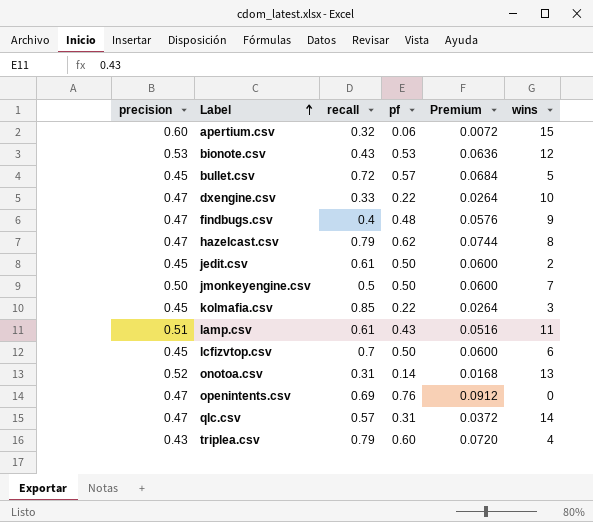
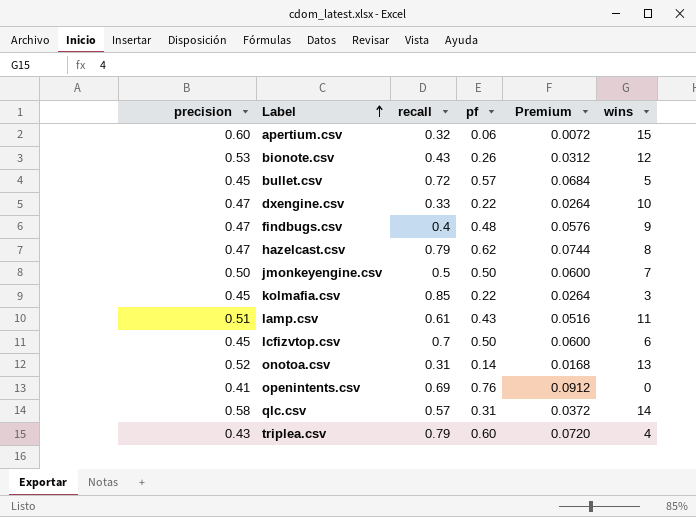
row jedit.csv: 0.45 | 0.61 | 0.50 | 0.0600 | 2 -> none
bionote.csv | pf: 0.53 -> 0.26
bionote.csv | Premium: 0.0636 -> 0.0312
openintents.csv | precision: 0.47 -> 0.41
qlc.csv | precision: 0.47 -> 0.58

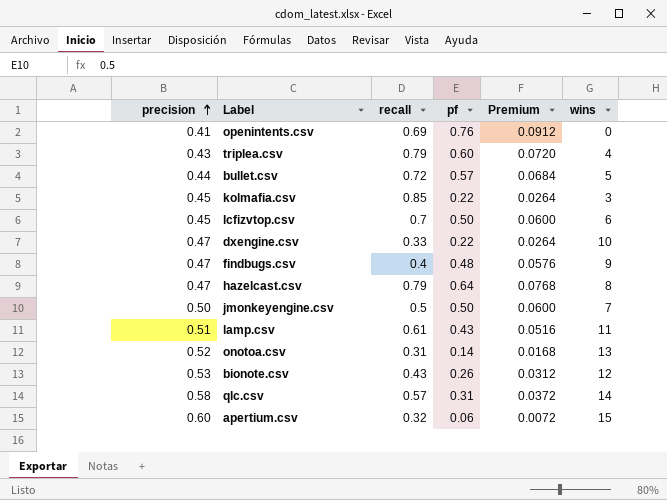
row order: Label ascending -> precision ascending
bullet.csv | precision: 0.45 -> 0.44
hazelcast.csv | pf: 0.62 -> 0.64
hazelcast.csv | Premium: 0.0744 -> 0.0768

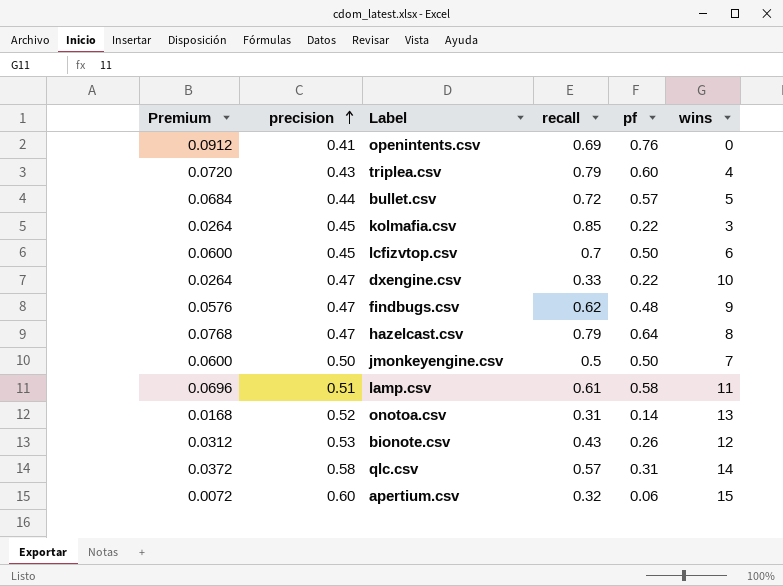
column Premium | position: 5 -> 1
findbugs.csv | recall: 0.4 -> 0.62
lamp.csv | Premium: 0.0516 -> 0.0696
lamp.csv | pf: 0.43 -> 0.58

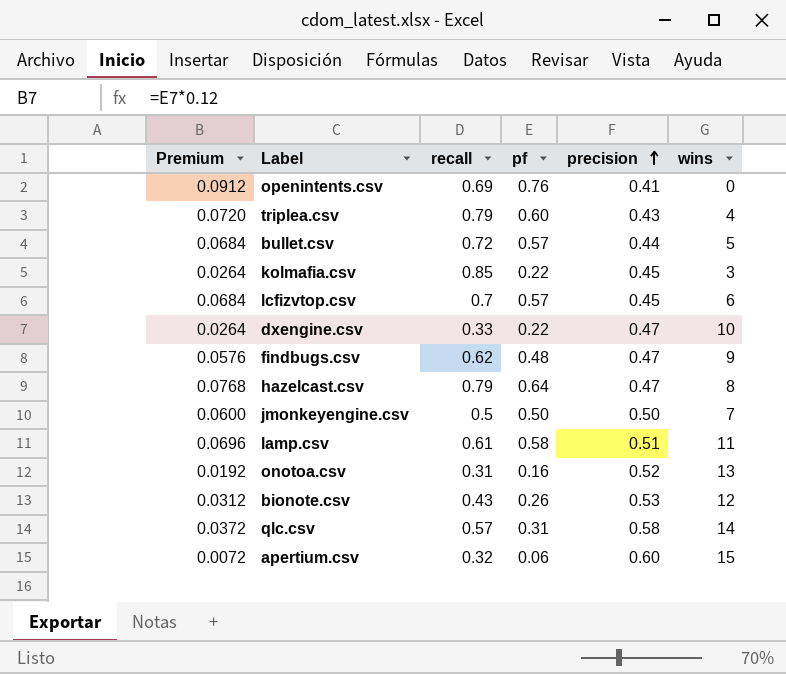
column precision | position: 2 -> 5
lcfizvtop.csv | Premium: 0.0600 -> 0.0684
lcfizvtop.csv | pf: 0.50 -> 0.57
onotoa.csv | Premium: 0.0168 -> 0.0192
onotoa.csv | pf: 0.14 -> 0.16

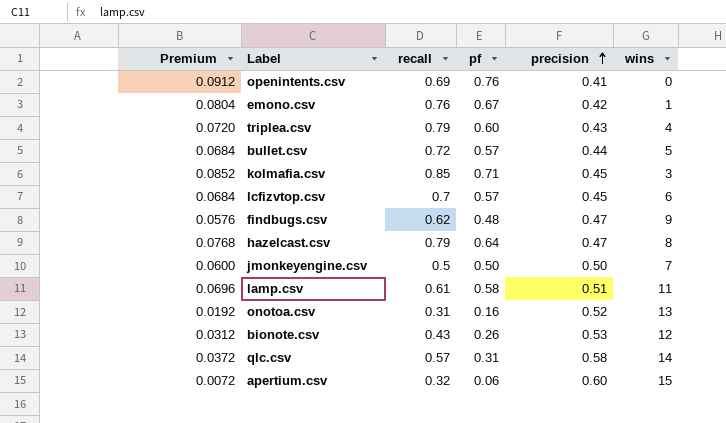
row dxengine.csv: 0.0264 | 0.33 | 0.22 | 0.47 | 10 -> none
row emono.csv: none -> 0.0804 | 0.76 | 0.67 | 0.42 | 1
kolmafia.csv | Premium: 0.0264 -> 0.0852
kolmafia.csv | pf: 0.22 -> 0.71

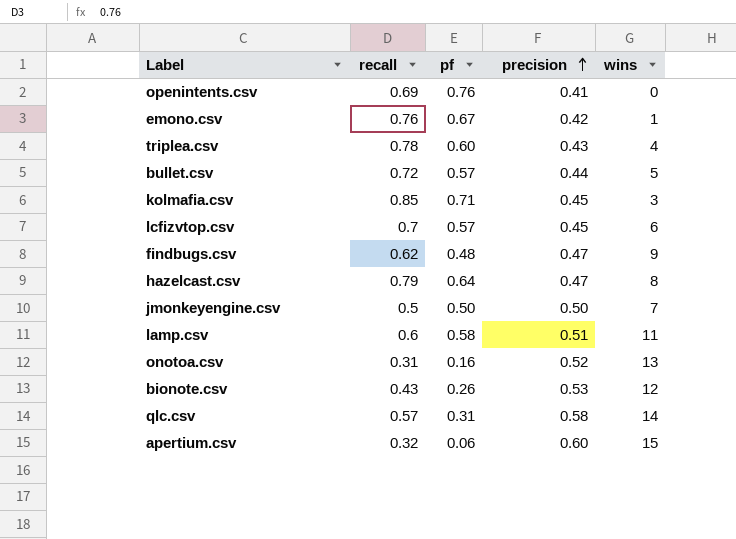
column Premium | formula: [pf] * 0.12 -> none
triplea.csv | recall: 0.79 -> 0.78
lamp.csv | recall: 0.61 -> 0.6

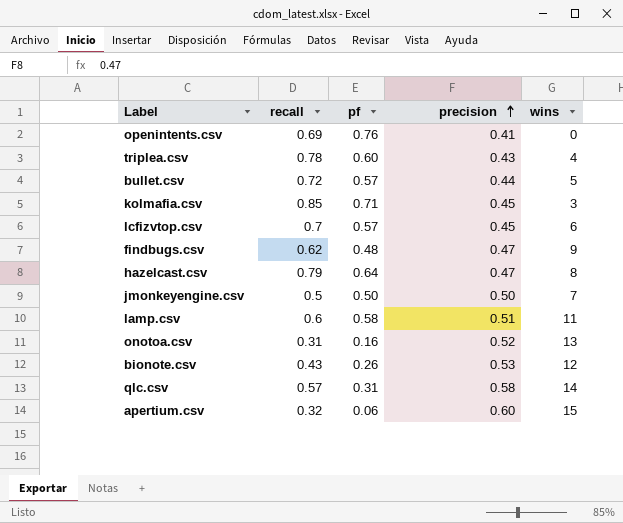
row emono.csv: 0.76 | 0.67 | 0.42 | 1 -> none

